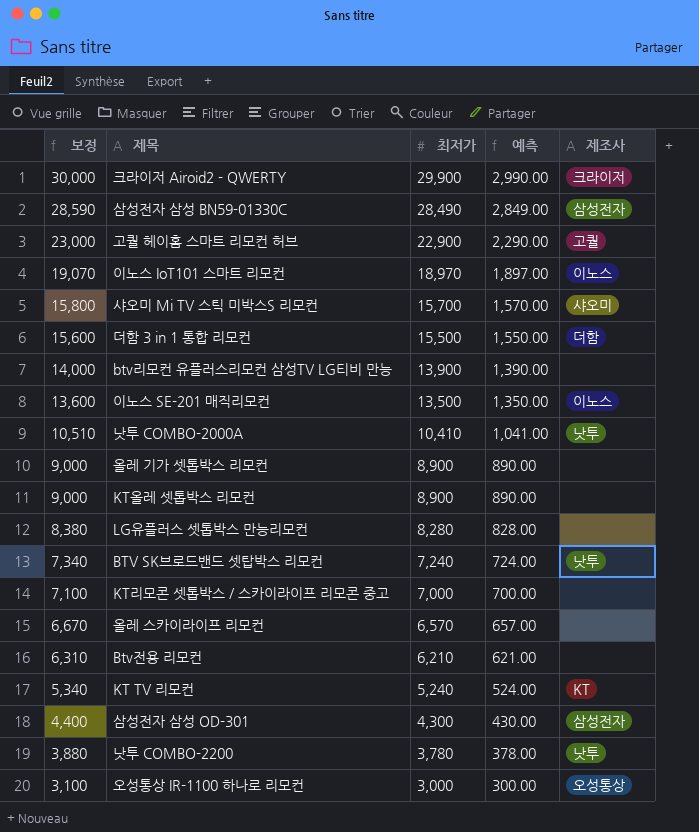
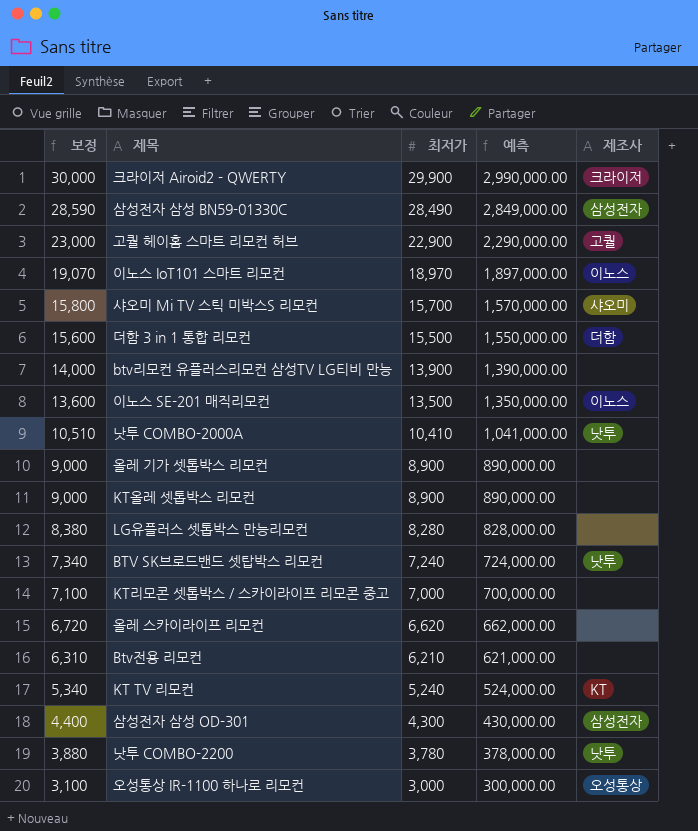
column 예측 | formula: [최저가] * 0.1 -> [최저가] * 100
올레 스카이라이프 리모컨 | 보정: 6,670 -> 6,720
올레 스카이라이프 리모컨 | 최저가: 6,570 -> 6,620

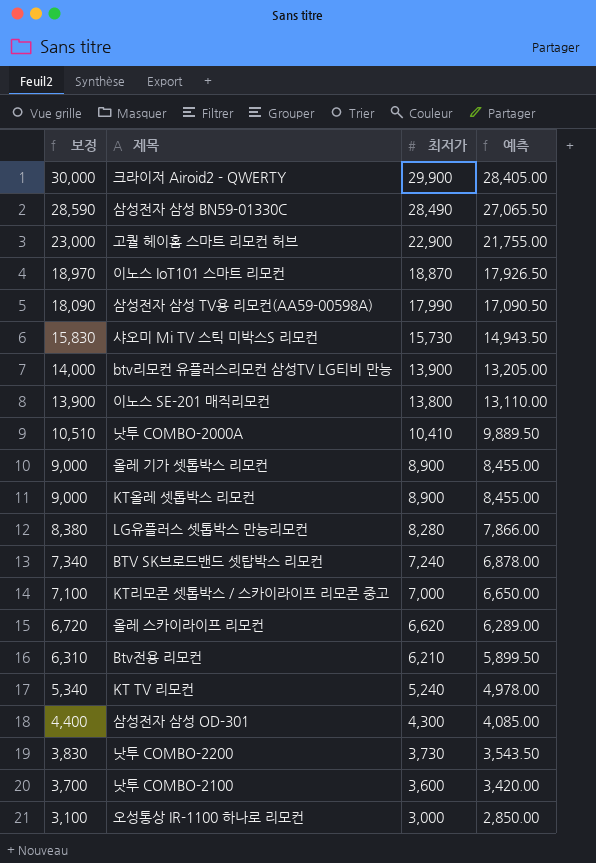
column 제조사 | position: 5 -> none
column 예측 | formula: [최저가] * 100 -> [최저가] * 0.95
row 더함 3 in 1 통합 리모컨: 15,600 | 15,500 | 1,550,000.00 | 더함 -> none
이노스 IoT101 스마트 리모컨 | 보정: 19,070 -> 18,970
이노스 IoT101 스마트 리모컨 | 최저가: 18,970 -> 18,870
row 삼성전자 삼성 TV용 리모컨(AA59-00598A): none -> 18,090 | 17,990 | 17,090.50
샤오미 Mi TV 스틱 미박스S 리모컨 | 보정: 15,800 -> 15,830
샤오미 Mi TV 스틱 미박스S 리모컨 | 최저가: 15,700 -> 15,730
이노스 SE-201 매직리모컨 | 보정: 13,600 -> 13,900
이노스 SE-201 매직리모컨 | 최저가: 13,500 -> 13,800
낫투 COMBO-2200 | 보정: 3,880 -> 3,830
낫투 COMBO-2200 | 최저가: 3,780 -> 3,730
row 낫투 COMBO-2100: none -> 3,700 | 3,600 | 3,420.00

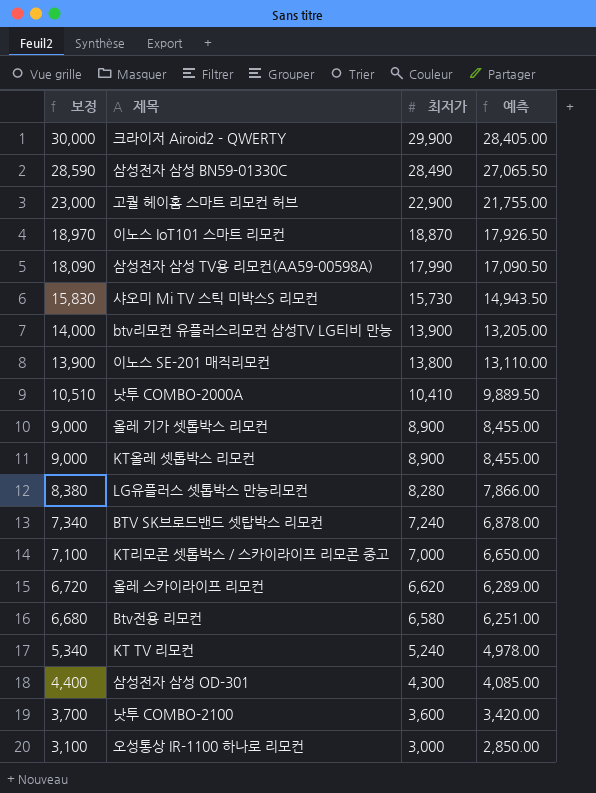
row 낫투 COMBO-2200: 3,830 | 3,730 | 3,543.50 -> none
Btv전용 리모컨 | 보정: 6,310 -> 6,680
Btv전용 리모컨 | 최저가: 6,210 -> 6,580
Btv전용 리모컨 | 예측: 5,899.50 -> 6,251.00

